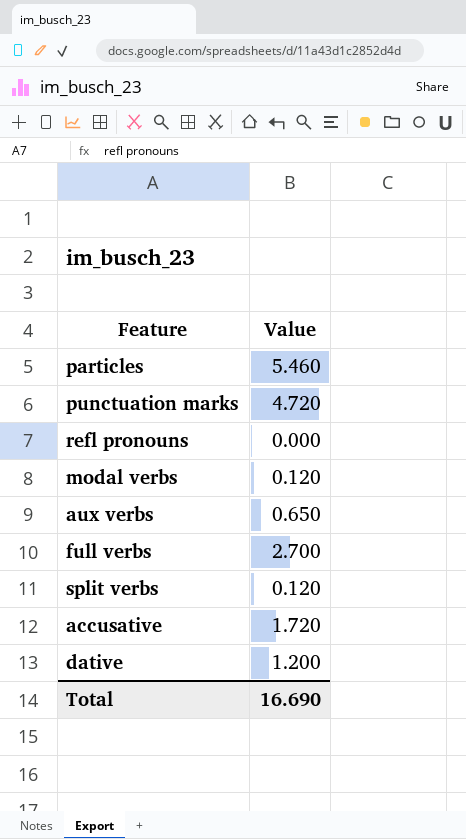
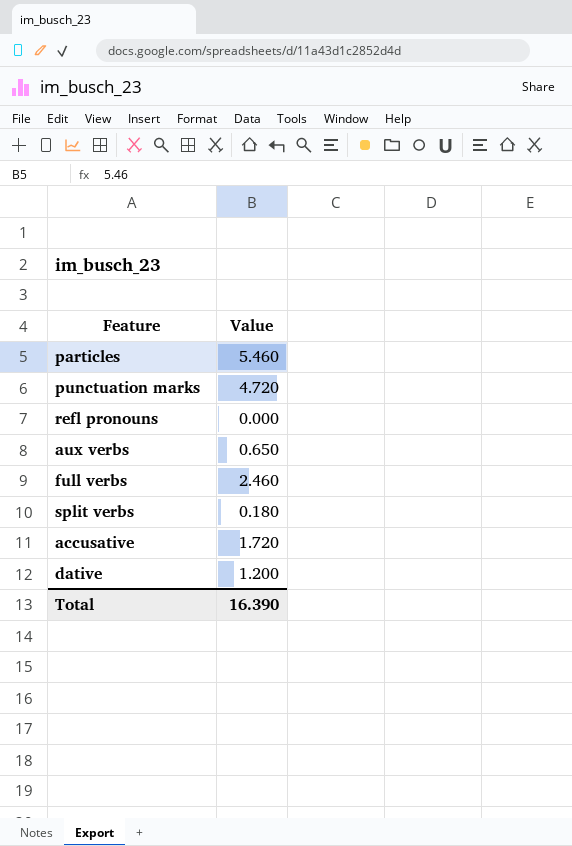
row modal verbs: 0.120 -> none
full verbs | Value: 2.700 -> 2.460
split verbs | Value: 0.120 -> 0.180
Total | Value: 16.690 -> 16.390

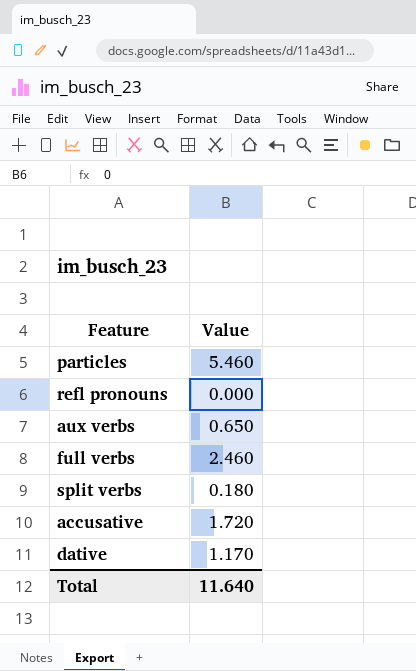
row punctuation marks: 4.720 -> none
dative | Value: 1.200 -> 1.170
Total | Value: 16.390 -> 11.640

